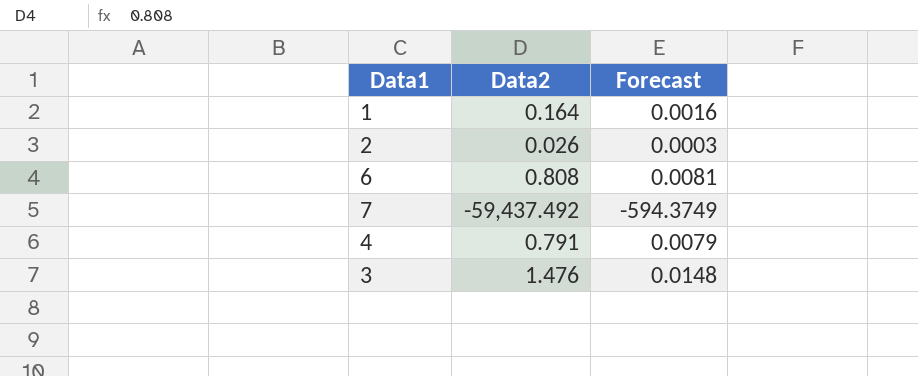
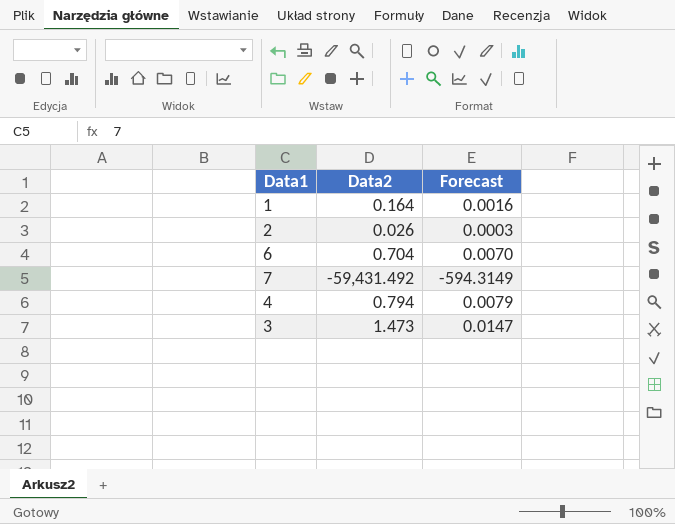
6 | Data2: 0.808 -> 0.704
6 | Forecast: 0.0081 -> 0.0070
7 | Data2: -59,437.492 -> -59,431.492
7 | Forecast: -594.3749 -> -594.3149
4 | Data2: 0.791 -> 0.794
3 | Data2: 1.476 -> 1.473
3 | Forecast: 0.0148 -> 0.0147

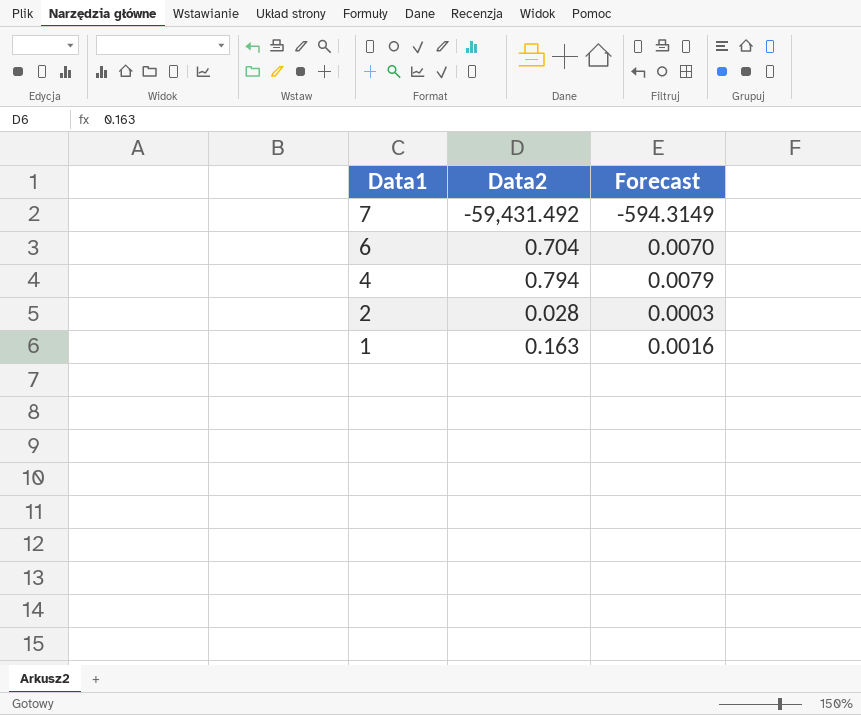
row order: none -> Data1 descending
row 3: 1.473 | 0.0147 -> none
2 | Data2: 0.026 -> 0.028
1 | Data2: 0.164 -> 0.163

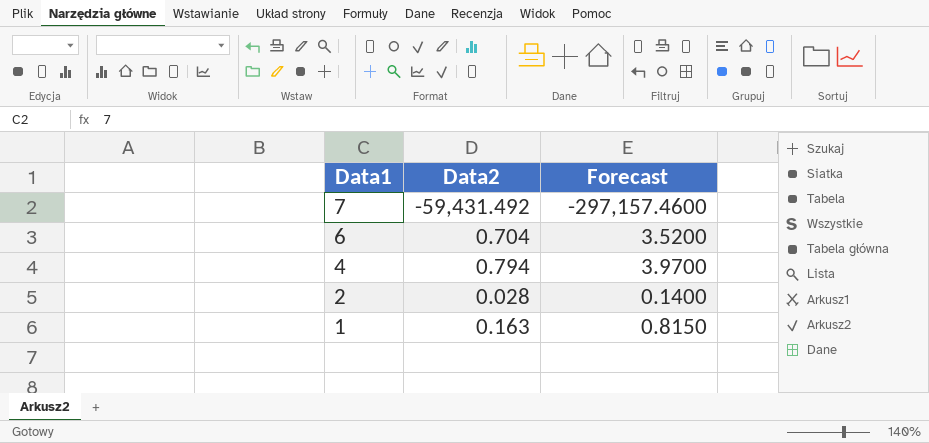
column Forecast | formula: [Data2] * 0.01 -> [Data2] * 5

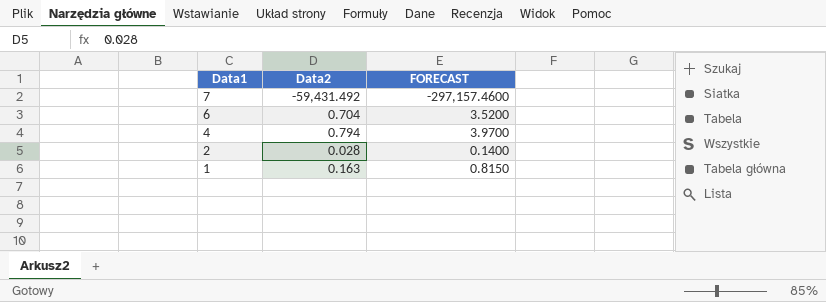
column name: Forecast -> FORECAST

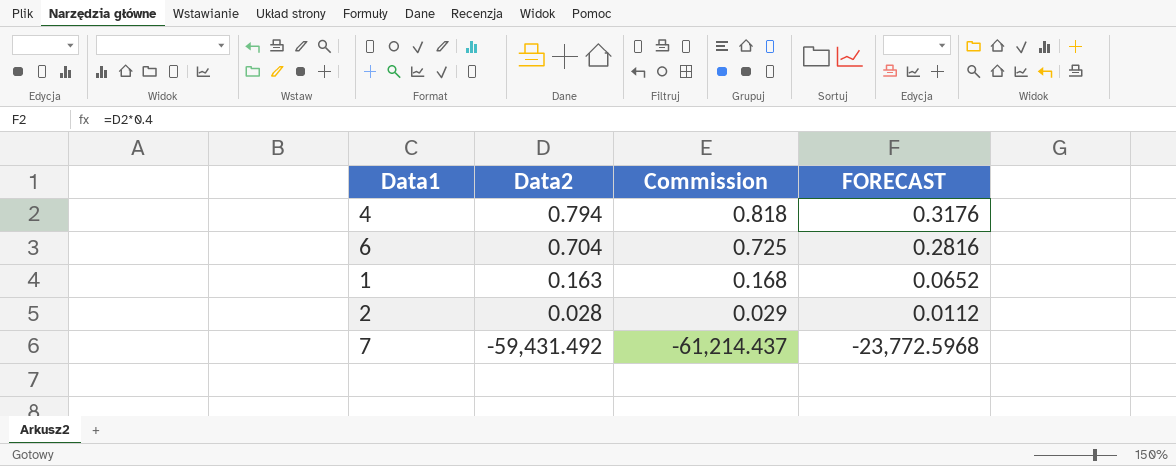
row order: Data1 descending -> Data2 descending
column Commission | formula: none -> [Data2] * 1.03
column FORECAST | formula: [Data2] * 5 -> [Data2] * 0.4

